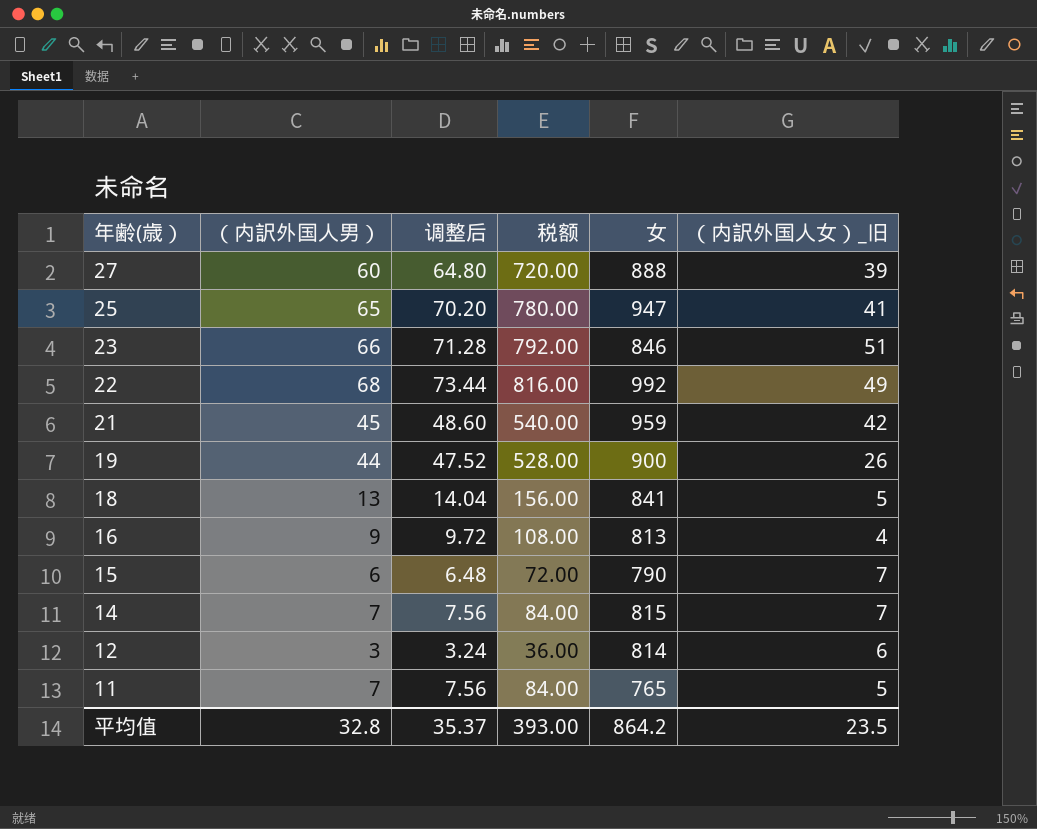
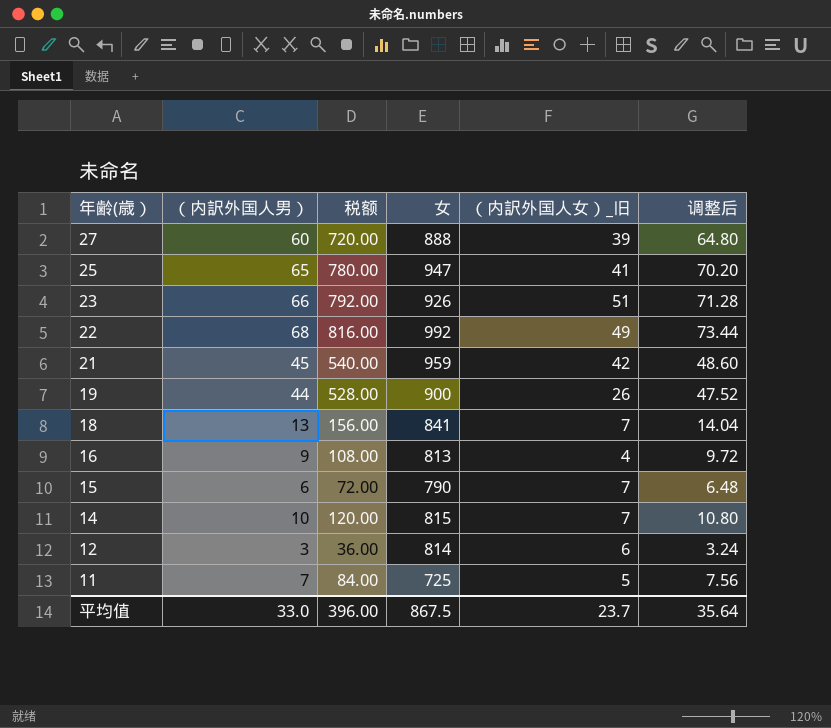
column 调整后 | position: 3 -> 6
23 | 女: 846 -> 926
18 | （内訳外国人女）_旧: 5 -> 7
14 | （内訳外国人男）: 7 -> 10
14 | 税额: 84.00 -> 120.00
14 | 调整后: 7.56 -> 10.80
11 | 女: 765 -> 725
平均值 | （内訳外国人男）: 32.8 -> 33.0
平均值 | 税额: 393.00 -> 396.00
平均值 | 女: 864.2 -> 867.5
平均值 | （内訳外国人女）_旧: 23.5 -> 23.7
平均值 | 调整后: 35.37 -> 35.64

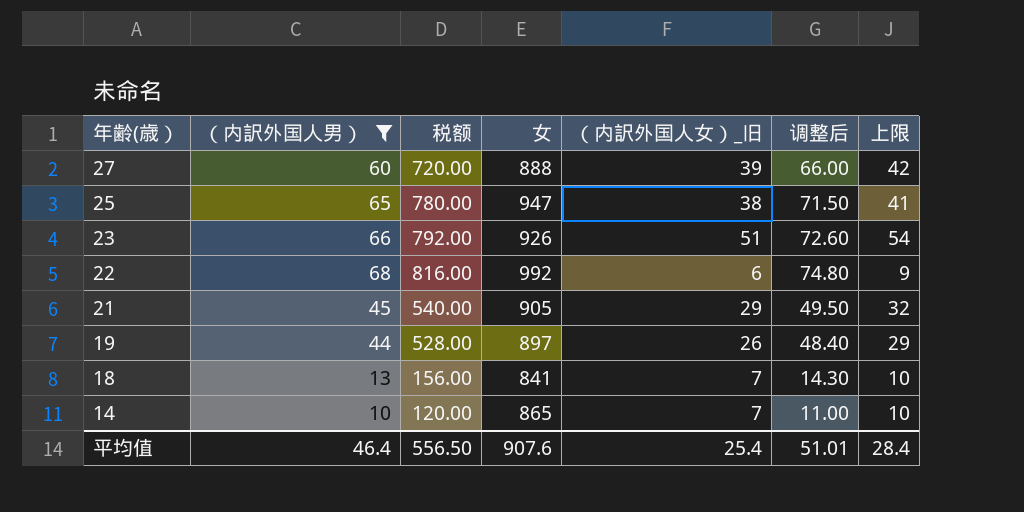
filter: none -> （内訳外国人男） >= 10
column 调整后 | formula: [（内訳外国人男）] * 1.08 -> [（内訳外国人男）] * 1.1
column 上限 | formula: none -> [（内訳外国人女）_旧] + 3
25 | （内訳外国人女）_旧: 41 -> 38
22 | （内訳外国人女）_旧: 49 -> 6
21 | 女: 959 -> 905
21 | （内訳外国人女）_旧: 42 -> 29
19 | 女: 900 -> 897
14 | 女: 815 -> 865
平均值 | （内訳外国人男）: 33.0 -> 46.4
平均值 | 税额: 396.00 -> 556.50
平均值 | 女: 867.5 -> 907.6
平均值 | （内訳外国人女）_旧: 23.7 -> 25.4
平均值 | 调整后: 35.64 -> 51.01

